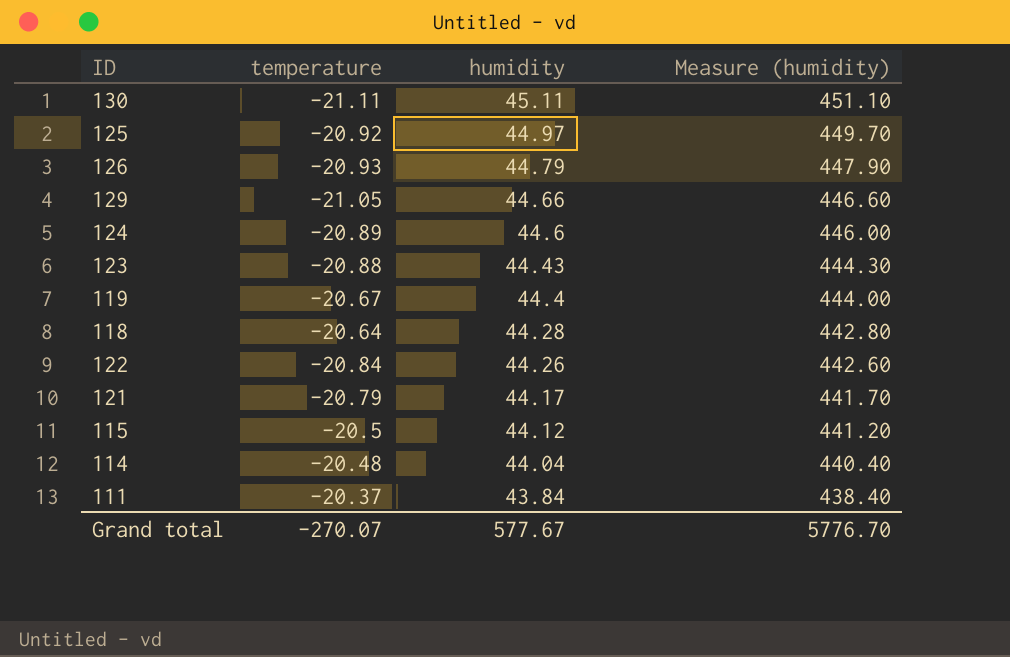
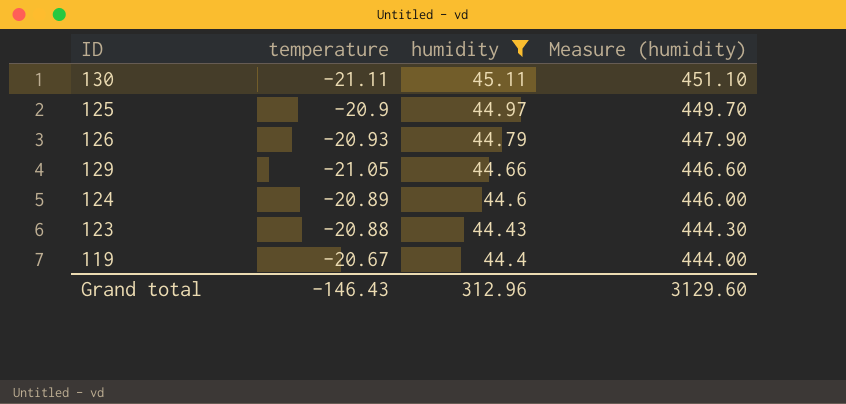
filter: none -> humidity >= 44.4
125 | temperature: -20.92 -> -20.9
Grand total | temperature: -270.07 -> -146.43
Grand total | humidity: 577.67 -> 312.96
Grand total | Measure (humidity): 5776.70 -> 3129.60

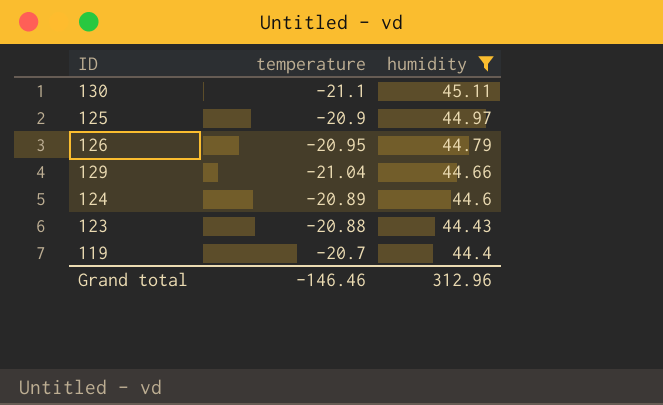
column Measure (humidity) | formula: [humidity] * 10 -> none
130 | temperature: -21.11 -> -21.1
126 | temperature: -20.93 -> -20.95
129 | temperature: -21.05 -> -21.04
119 | temperature: -20.67 -> -20.7
Grand total | temperature: -146.43 -> -146.46

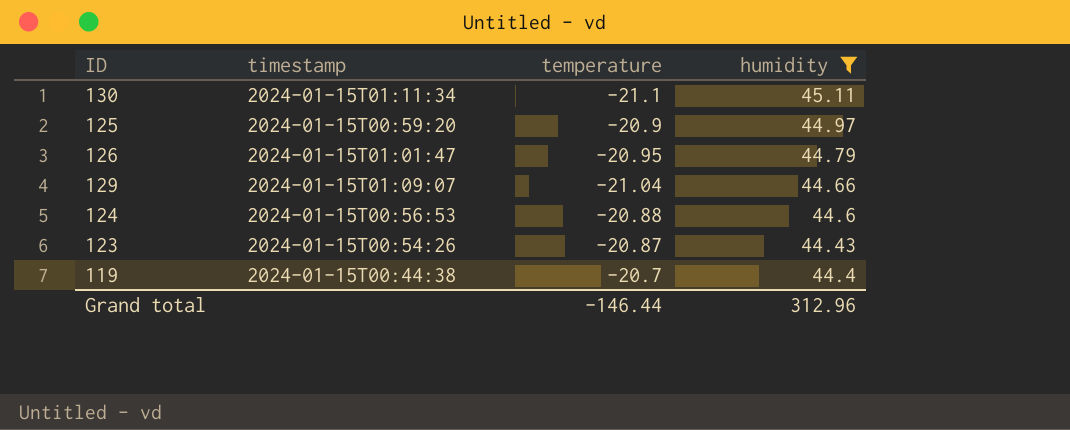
column timestamp | position: none -> 2
124 | temperature: -20.89 -> -20.88
123 | temperature: -20.88 -> -20.87
Grand total | temperature: -146.46 -> -146.44

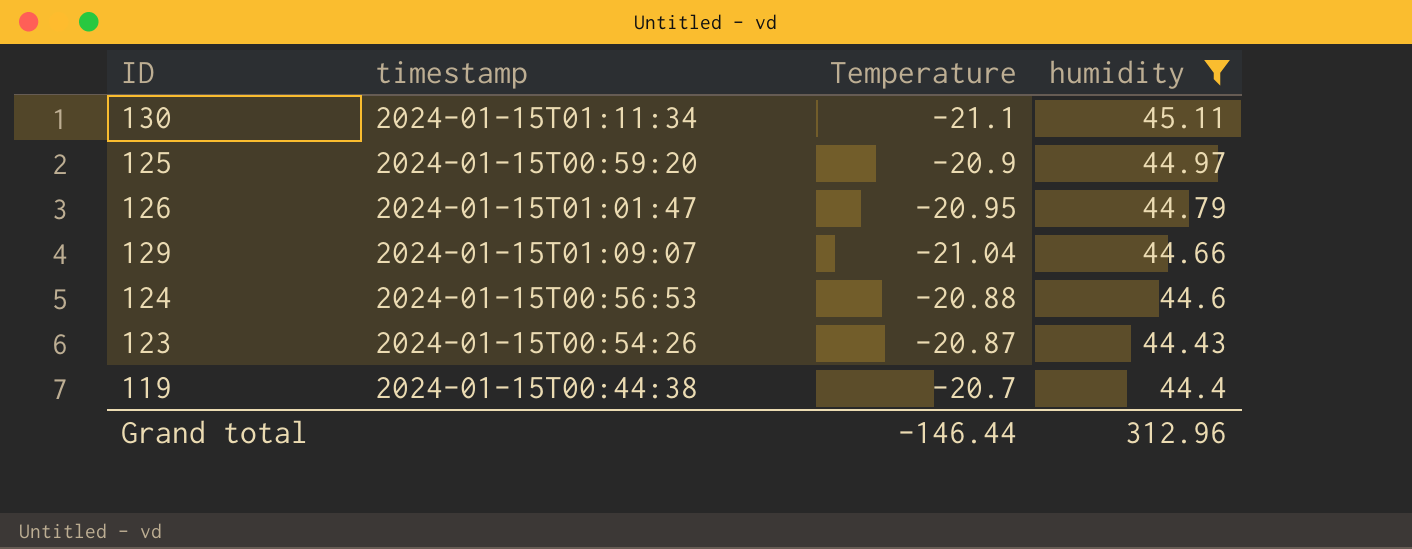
column name: temperature -> Temperature

